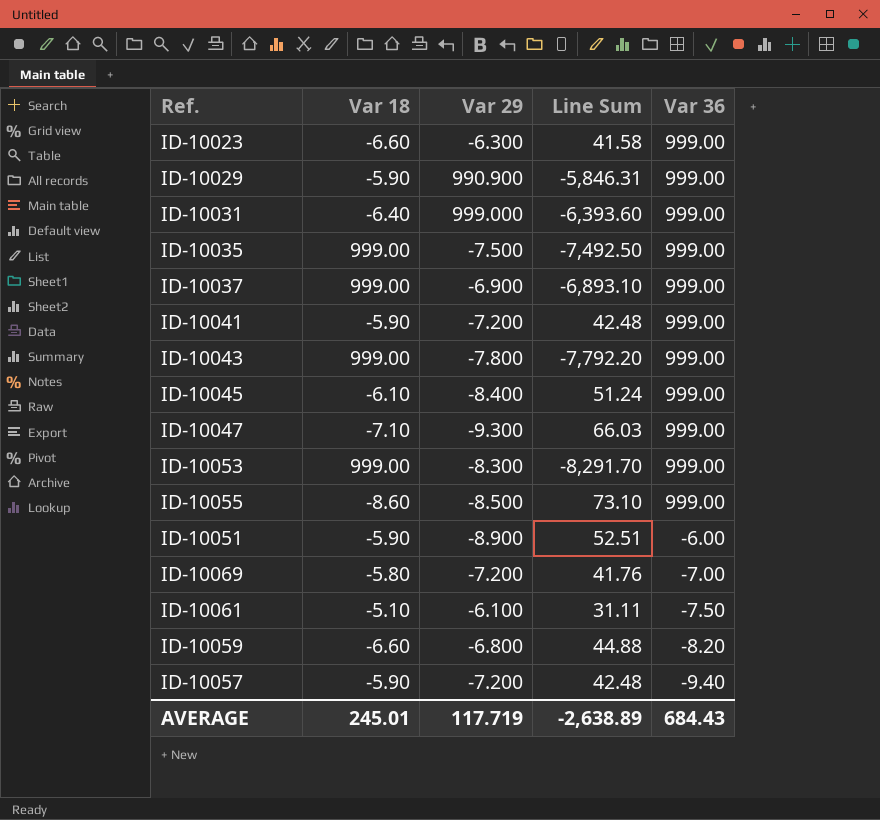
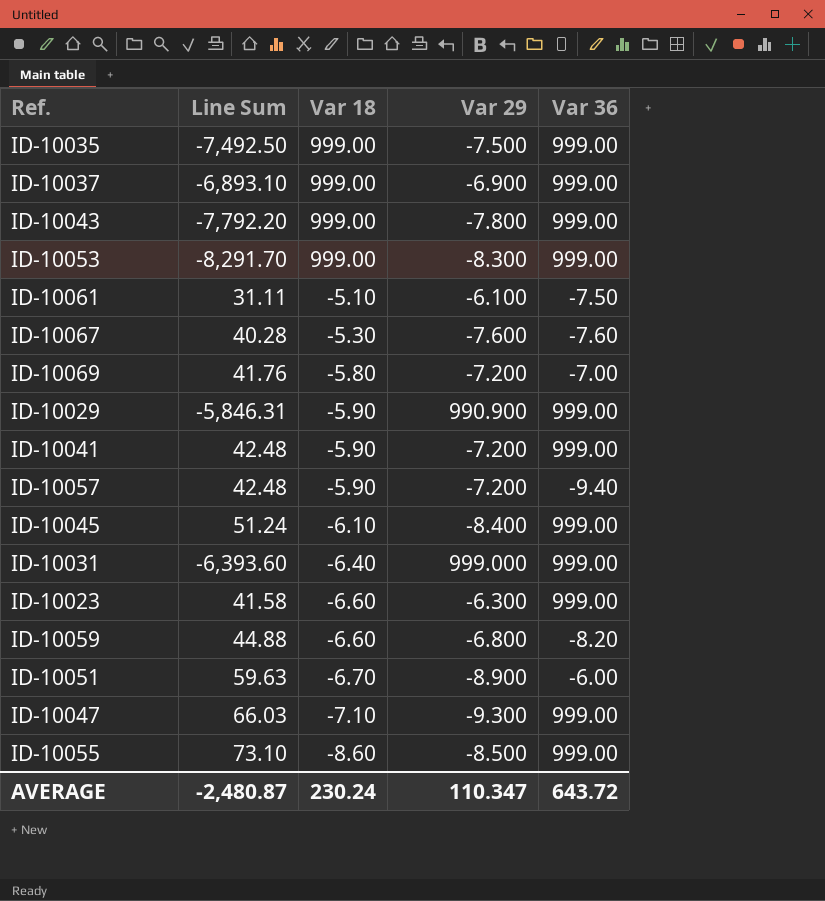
row order: Var 36 descending -> Var 18 descending
column Line Sum | position: 4 -> 2
row ID-10067: none -> 40.28 | -5.30 | -7.600 | -7.60
ID-10051 | Line Sum: 52.51 -> 59.63
ID-10051 | Var 18: -5.90 -> -6.70
AVERAGE | Line Sum: -2,638.89 -> -2,480.87
AVERAGE | Var 18: 245.01 -> 230.24
AVERAGE | Var 29: 117.719 -> 110.347
AVERAGE | Var 36: 684.43 -> 643.72

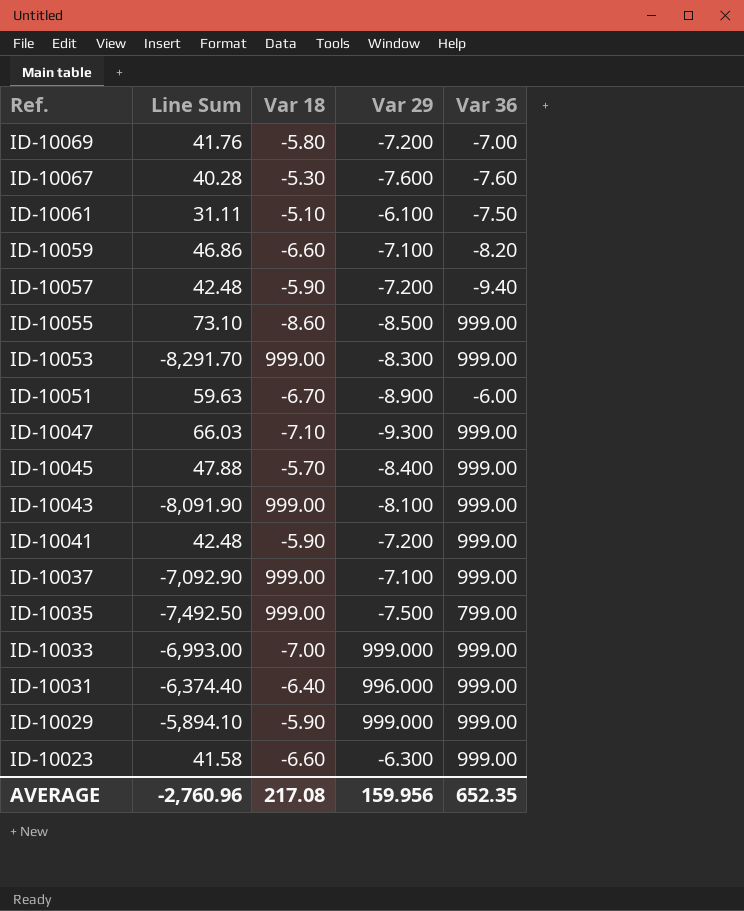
row order: Var 18 descending -> Ref. descending
ID-10059 | Line Sum: 44.88 -> 46.86
ID-10059 | Var 29: -6.800 -> -7.100
ID-10045 | Line Sum: 51.24 -> 47.88
ID-10045 | Var 18: -6.10 -> -5.70
ID-10043 | Line Sum: -7,792.20 -> -8,091.90
ID-10043 | Var 29: -7.800 -> -8.100
ID-10037 | Line Sum: -6,893.10 -> -7,092.90
ID-10037 | Var 29: -6.900 -> -7.100
ID-10035 | Var 36: 999.00 -> 799.00
row ID-10033: none -> -6,993.00 | -7.00 | 999.000 | 999.00
ID-10031 | Line Sum: -6,393.60 -> -6,374.40
ID-10031 | Var 29: 999.000 -> 996.000
ID-10029 | Line Sum: -5,846.31 -> -5,894.10
ID-10029 | Var 29: 990.900 -> 999.000
AVERAGE | Line Sum: -2,480.87 -> -2,760.96
AVERAGE | Var 18: 230.24 -> 217.08
AVERAGE | Var 29: 110.347 -> 159.956
AVERAGE | Var 36: 643.72 -> 652.35

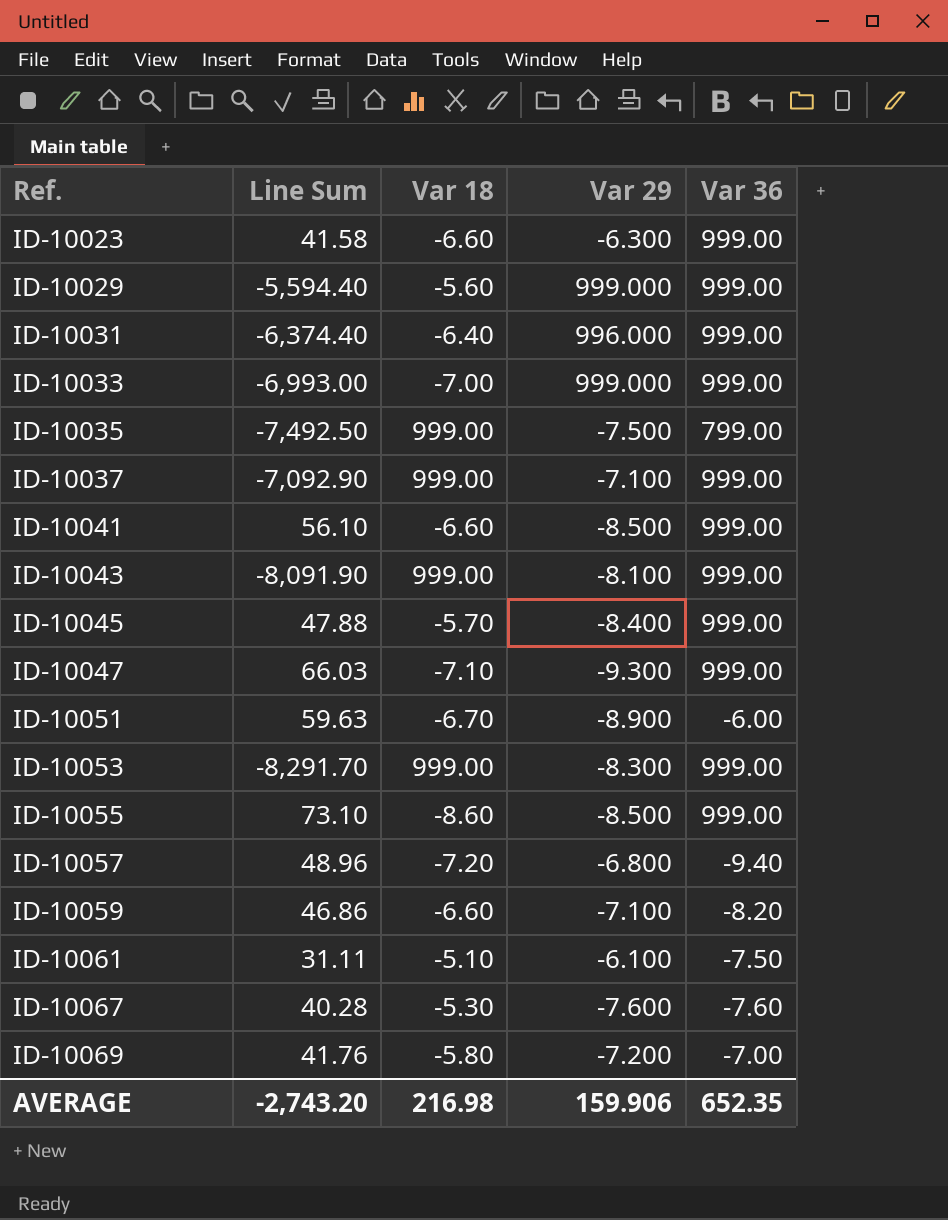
row order: Ref. descending -> Ref. ascending
ID-10029 | Line Sum: -5,894.10 -> -5,594.40
ID-10029 | Var 18: -5.90 -> -5.60
ID-10041 | Line Sum: 42.48 -> 56.10
ID-10041 | Var 18: -5.90 -> -6.60
ID-10041 | Var 29: -7.200 -> -8.500
ID-10057 | Line Sum: 42.48 -> 48.96
ID-10057 | Var 18: -5.90 -> -7.20
ID-10057 | Var 29: -7.200 -> -6.800
AVERAGE | Line Sum: -2,760.96 -> -2,743.20
AVERAGE | Var 18: 217.08 -> 216.98
AVERAGE | Var 29: 159.956 -> 159.906

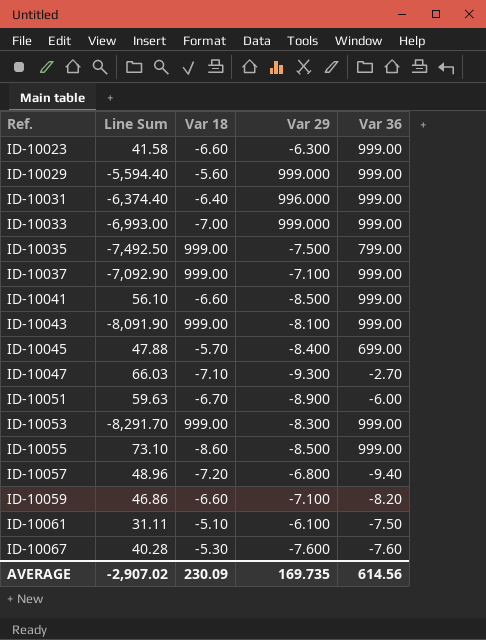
row ID-10069: 41.76 | -5.80 | -7.200 | -7.00 -> none
ID-10045 | Var 36: 999.00 -> 699.00
ID-10047 | Var 36: 999.00 -> -2.70
AVERAGE | Line Sum: -2,743.20 -> -2,907.02
AVERAGE | Var 18: 216.98 -> 230.09
AVERAGE | Var 29: 159.906 -> 169.735
AVERAGE | Var 36: 652.35 -> 614.56

